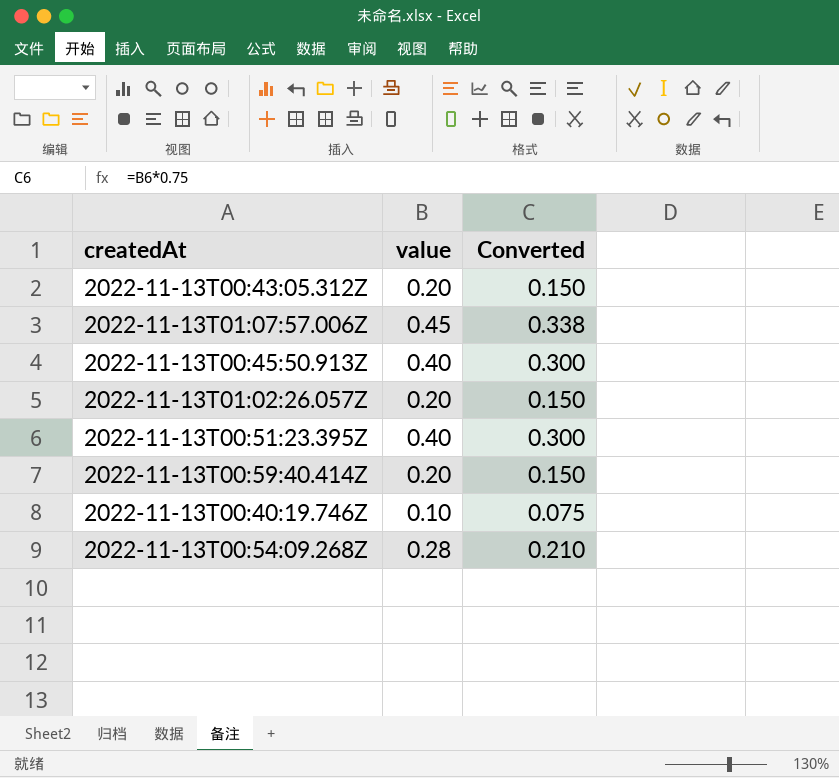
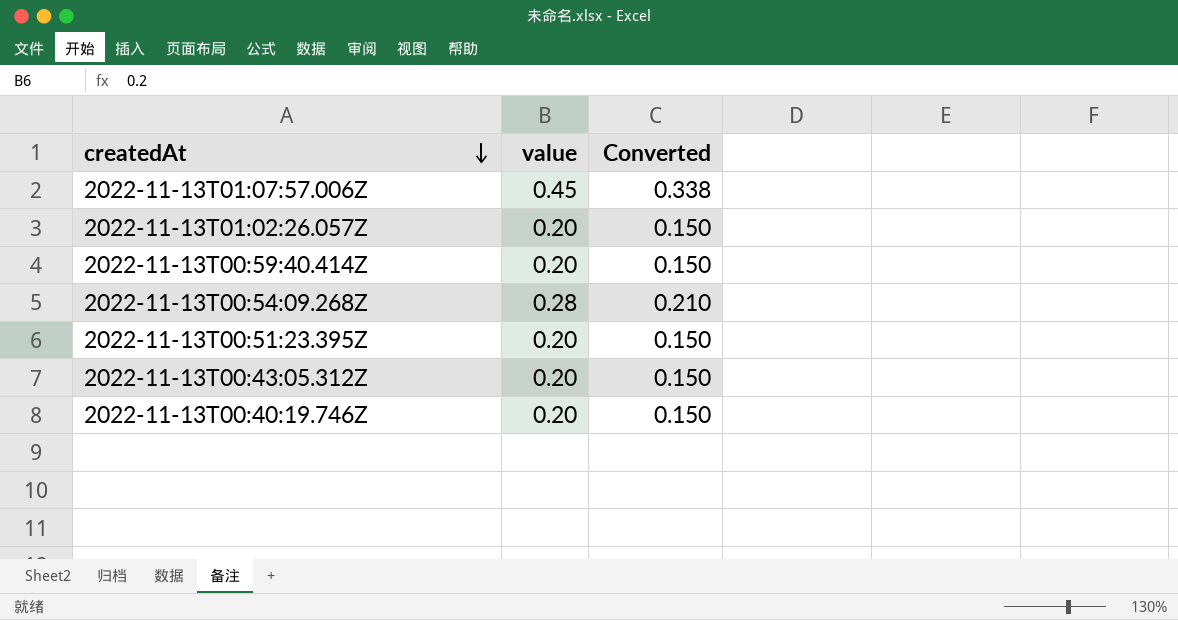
row order: none -> createdAt descending
row 2022-11-13T00:45:50.913Z: 0.40 | 0.300 -> none
2022-11-13T00:51:23.395Z | value: 0.40 -> 0.20
2022-11-13T00:51:23.395Z | Converted: 0.300 -> 0.150
2022-11-13T00:40:19.746Z | value: 0.10 -> 0.20
2022-11-13T00:40:19.746Z | Converted: 0.075 -> 0.150

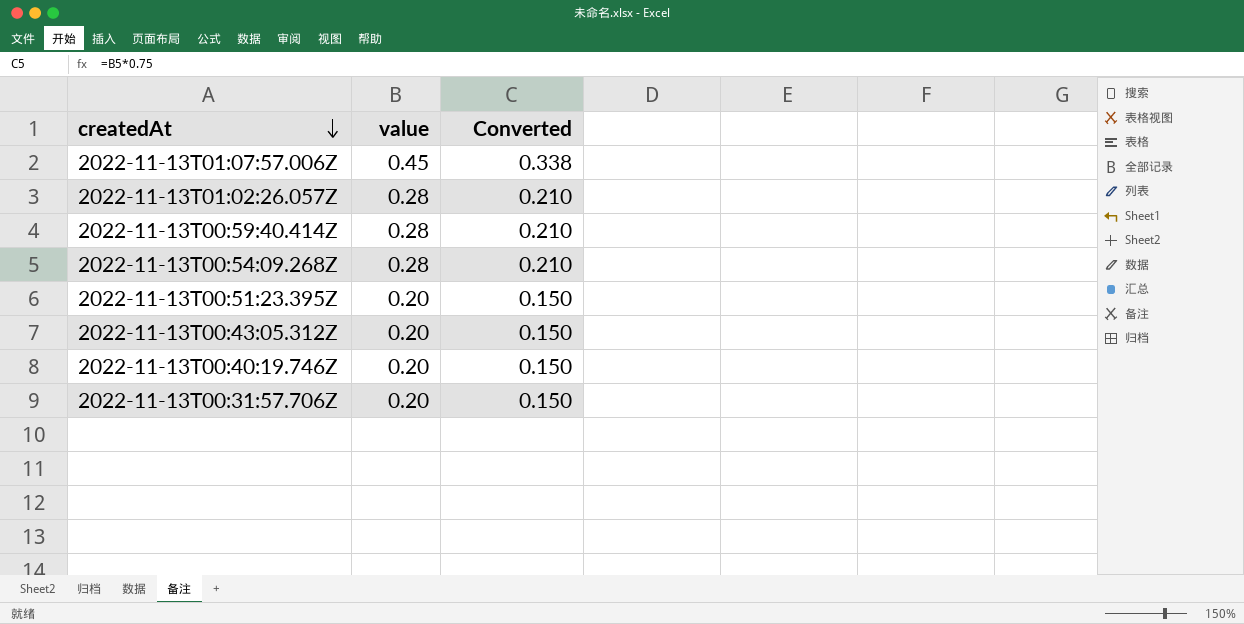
2022-11-13T01:02:26.057Z | value: 0.20 -> 0.28
2022-11-13T01:02:26.057Z | Converted: 0.150 -> 0.210
2022-11-13T00:59:40.414Z | value: 0.20 -> 0.28
2022-11-13T00:59:40.414Z | Converted: 0.150 -> 0.210
row 2022-11-13T00:31:57.706Z: none -> 0.20 | 0.150

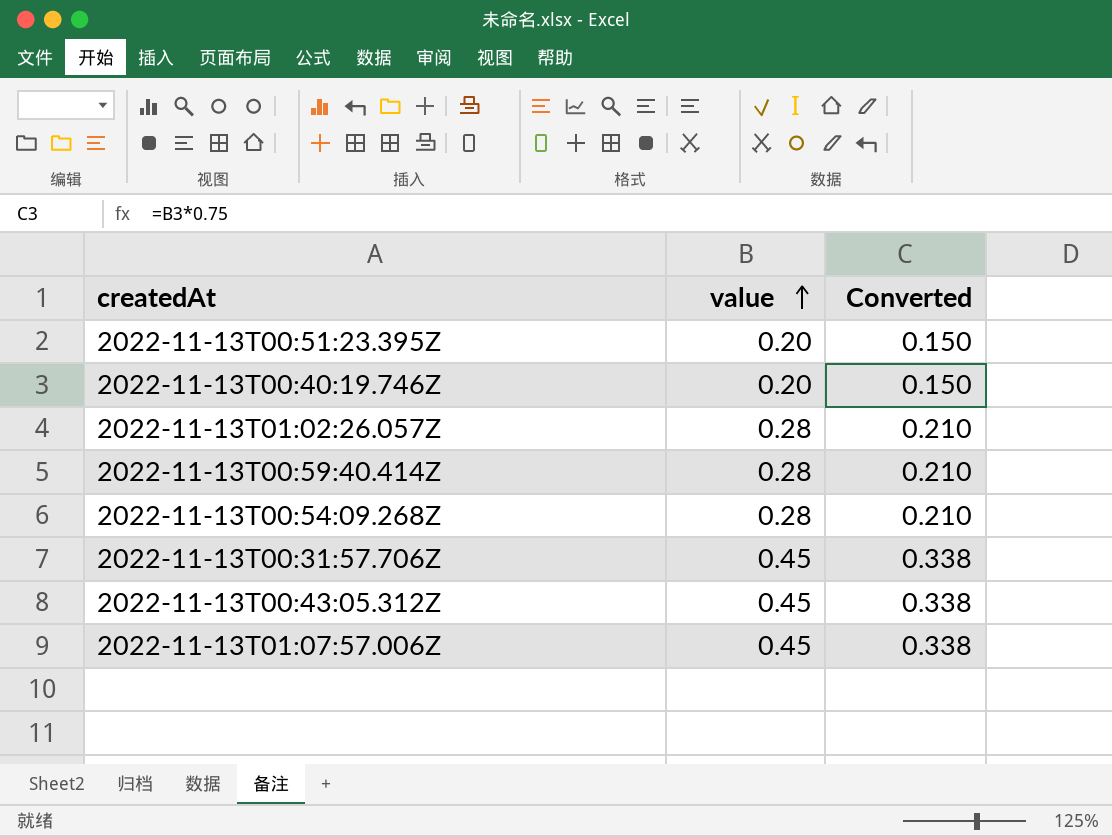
row order: createdAt descending -> value ascending
2022-11-13T00:31:57.706Z | value: 0.20 -> 0.45
2022-11-13T00:31:57.706Z | Converted: 0.150 -> 0.338
2022-11-13T00:43:05.312Z | value: 0.20 -> 0.45
2022-11-13T00:43:05.312Z | Converted: 0.150 -> 0.338

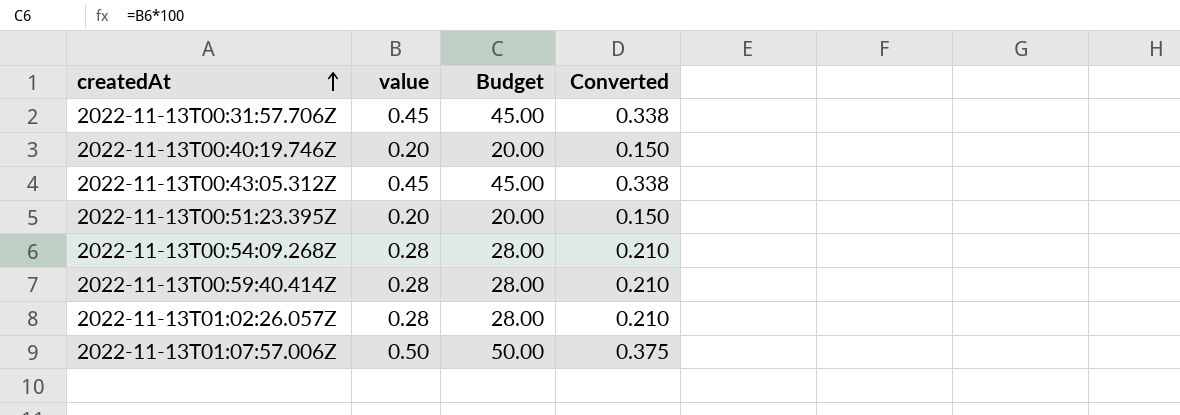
row order: value ascending -> createdAt ascending
column Budget | formula: none -> [value] * 100
2022-11-13T01:07:57.006Z | value: 0.45 -> 0.50
2022-11-13T01:07:57.006Z | Converted: 0.338 -> 0.375

